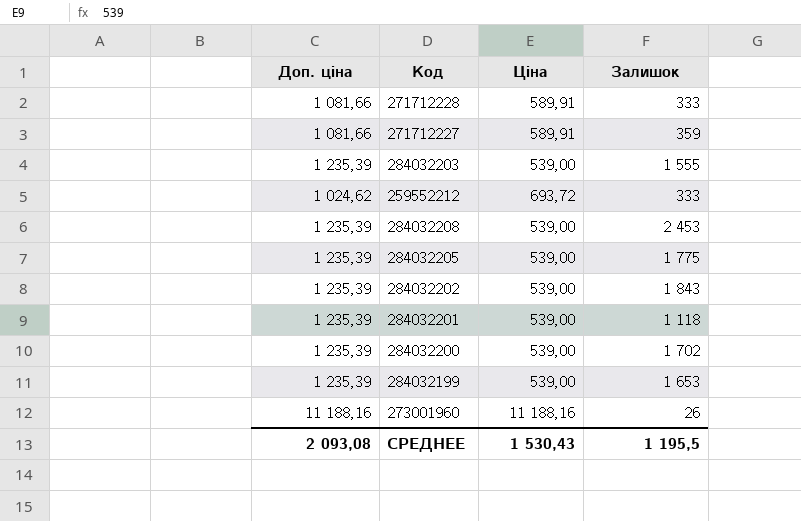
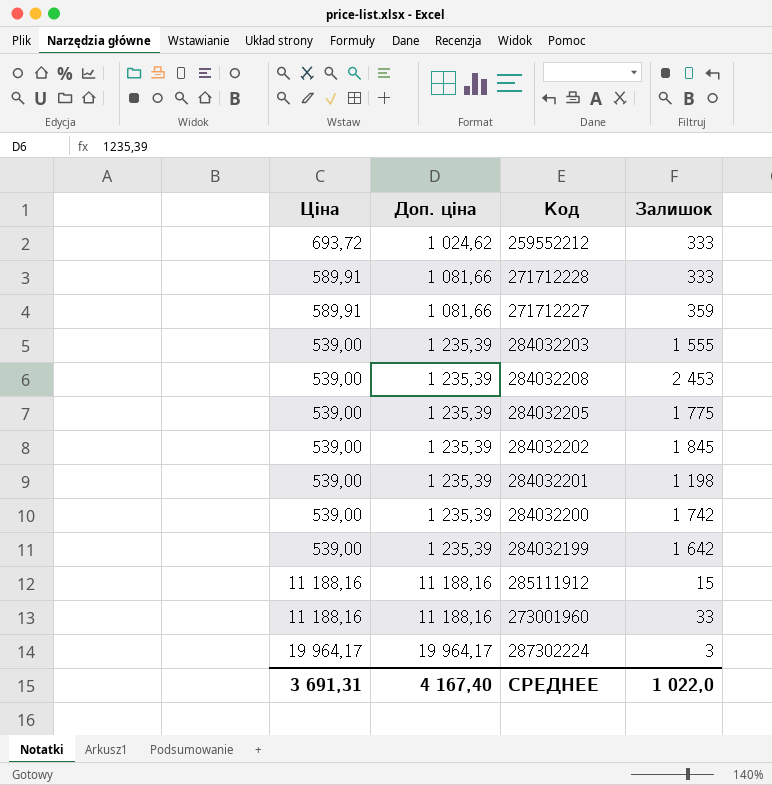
row order: none -> Доп. ціна ascending
column Ціна | position: 3 -> 1
284032202 | Залишок: 1 843 -> 1 845
284032201 | Залишок: 1 118 -> 1 198
284032200 | Залишок: 1 702 -> 1 742
284032199 | Залишок: 1 653 -> 1 642
row 285111912: none -> 11 188,16 | 11 188,16 | 15
273001960 | Залишок: 26 -> 33
row 287302224: none -> 19 964,17 | 19 964,17 | 3
СРЕДНЕЕ | Ціна: 1 530,43 -> 3 691,31
СРЕДНЕЕ | Доп. ціна: 2 093,08 -> 4 167,40
СРЕДНЕЕ | Залишок: 1 195,5 -> 1 022,0

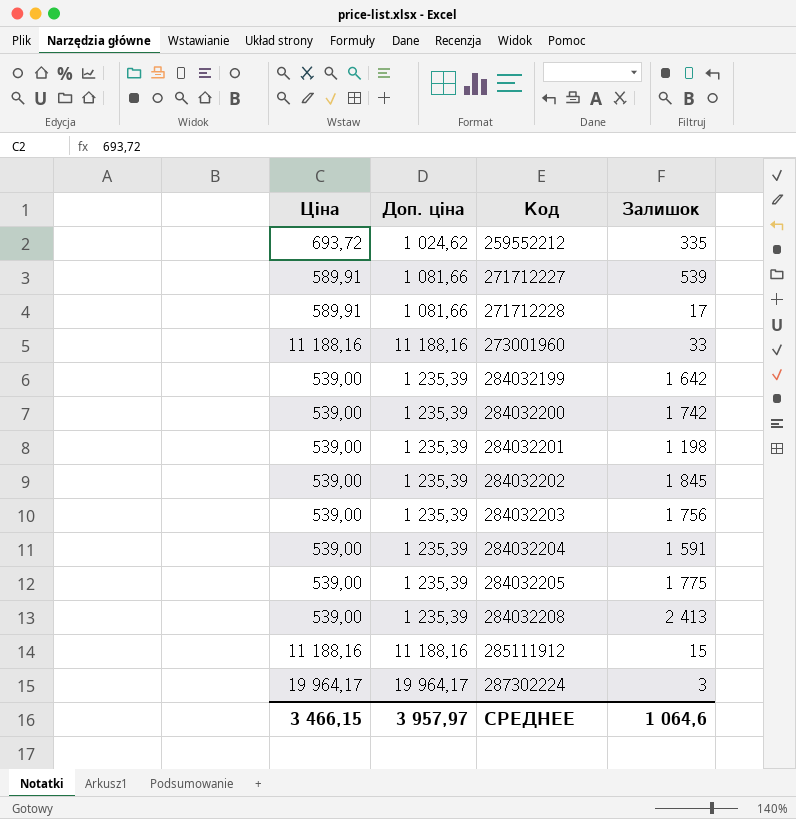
row order: Доп. ціна ascending -> Код ascending
259552212 | Залишок: 333 -> 335
271712227 | Залишок: 359 -> 539
271712228 | Залишок: 333 -> 17
284032203 | Залишок: 1 555 -> 1 756
row 284032204: none -> 539,00 | 1 235,39 | 1 591
284032208 | Залишок: 2 453 -> 2 413
СРЕДНЕЕ | Ціна: 3 691,31 -> 3 466,15
СРЕДНЕЕ | Доп. ціна: 4 167,40 -> 3 957,97
СРЕДНЕЕ | Залишок: 1 022,0 -> 1 064,6

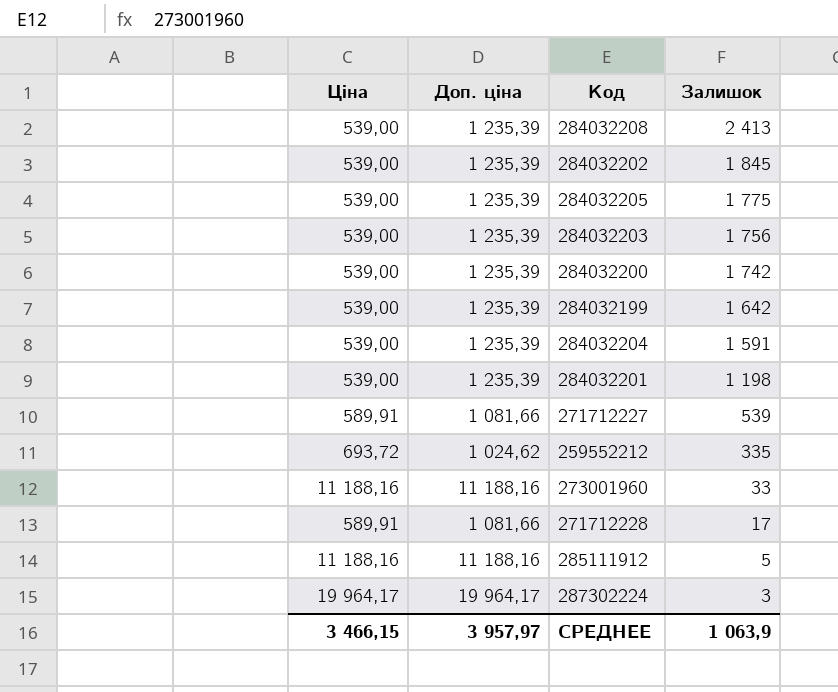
row order: Код ascending -> Залишок descending
285111912 | Залишок: 15 -> 5
СРЕДНЕЕ | Залишок: 1 064,6 -> 1 063,9

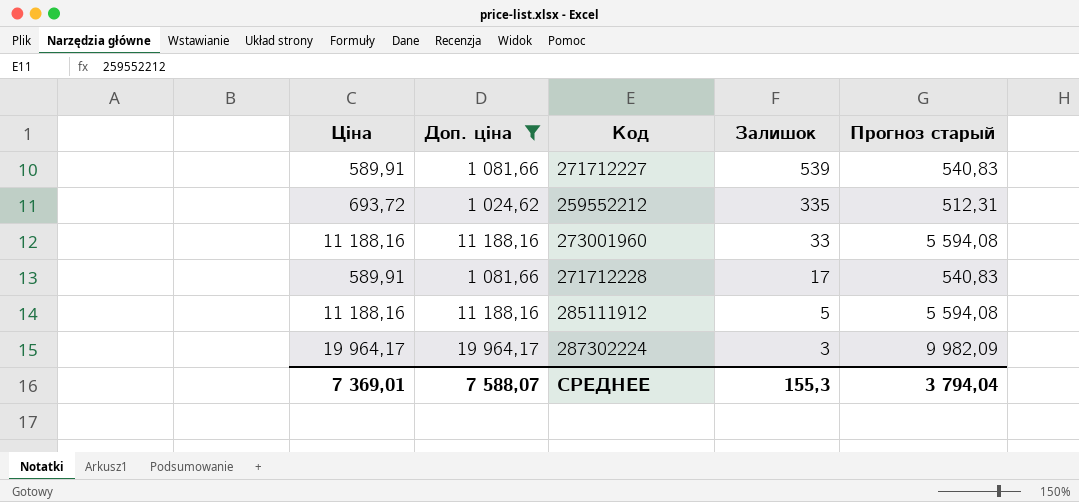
filter: none -> Доп. ціна != 1 235,39
column Прогноз старый | formula: none -> [Доп. ціна] * 0,5
СРЕДНЕЕ | Ціна: 3 466,15 -> 7 369,01
СРЕДНЕЕ | Доп. ціна: 3 957,97 -> 7 588,07
СРЕДНЕЕ | Залишок: 1 063,9 -> 155,3

